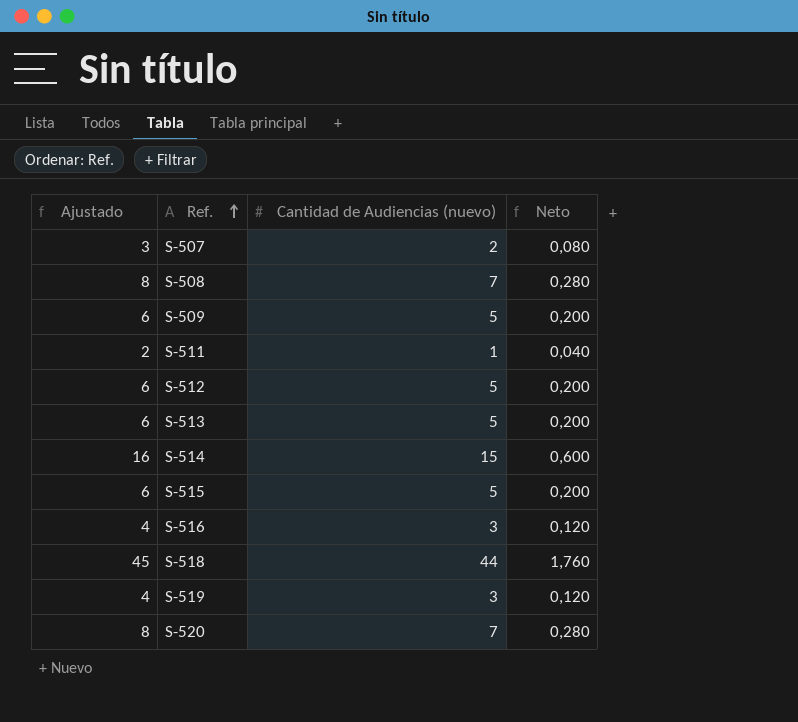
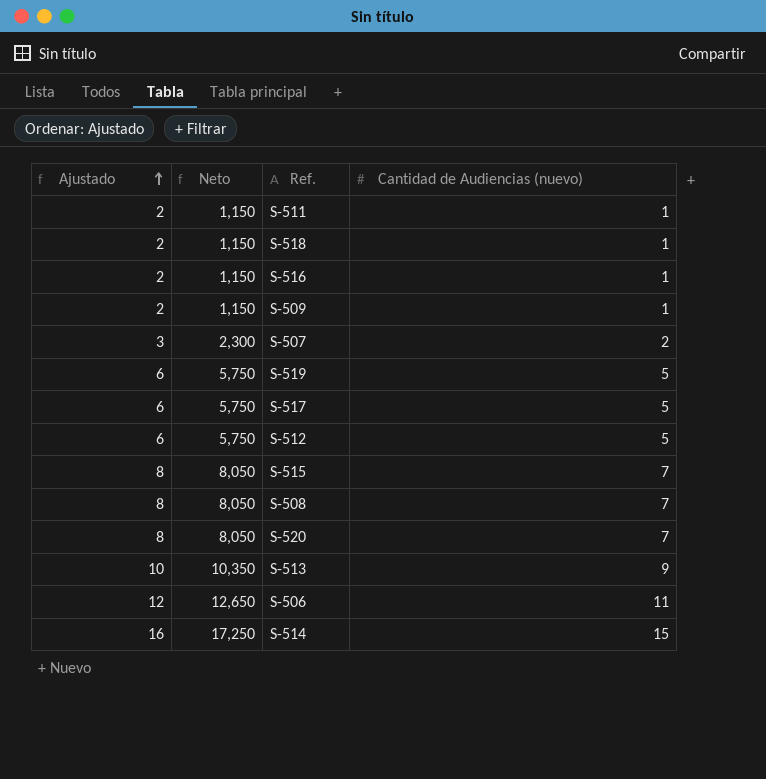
row order: Ref. ascending -> Ajustado ascending
column Neto | formula: [Cantidad de Audiencias (nuevo)] * 0,04 -> [Cantidad de Audiencias (nuevo)] * 1,15
column Neto | position: 4 -> 2
S-518 | Ajustado: 45 -> 2
S-518 | Cantidad de Audiencias (nuevo): 44 -> 1
S-516 | Ajustado: 4 -> 2
S-516 | Cantidad de Audiencias (nuevo): 3 -> 1
S-509 | Ajustado: 6 -> 2
S-509 | Cantidad de Audiencias (nuevo): 5 -> 1
S-519 | Ajustado: 4 -> 6
S-519 | Cantidad de Audiencias (nuevo): 3 -> 5
row S-517: none -> 6 | 5,750 | 5
S-515 | Ajustado: 6 -> 8
S-515 | Cantidad de Audiencias (nuevo): 5 -> 7
S-513 | Ajustado: 6 -> 10
S-513 | Cantidad de Audiencias (nuevo): 5 -> 9
row S-506: none -> 12 | 12,650 | 11

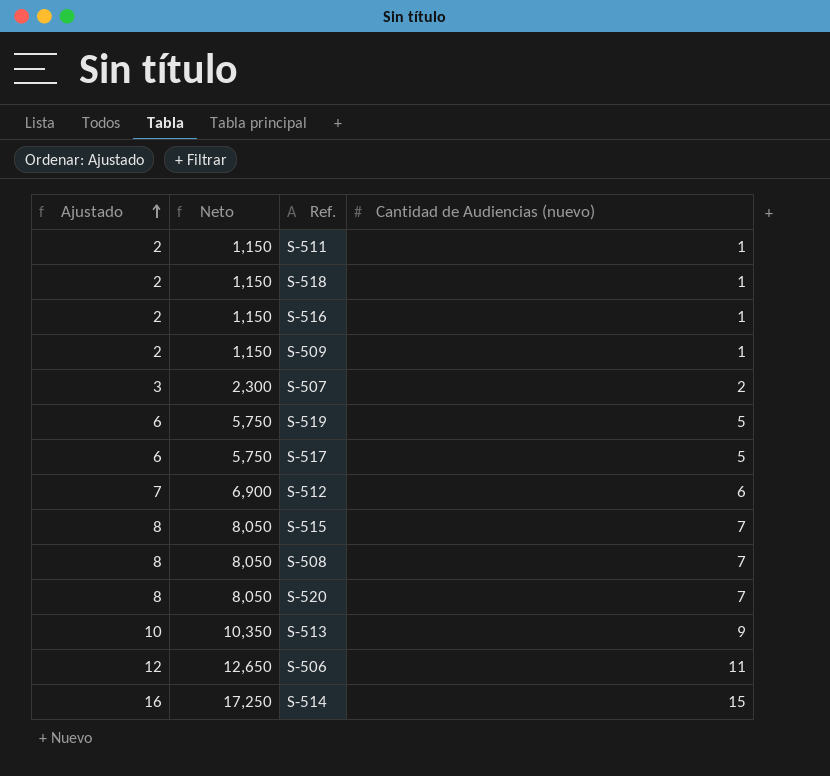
S-512 | Ajustado: 6 -> 7
S-512 | Neto: 5,750 -> 6,900
S-512 | Cantidad de Audiencias (nuevo): 5 -> 6

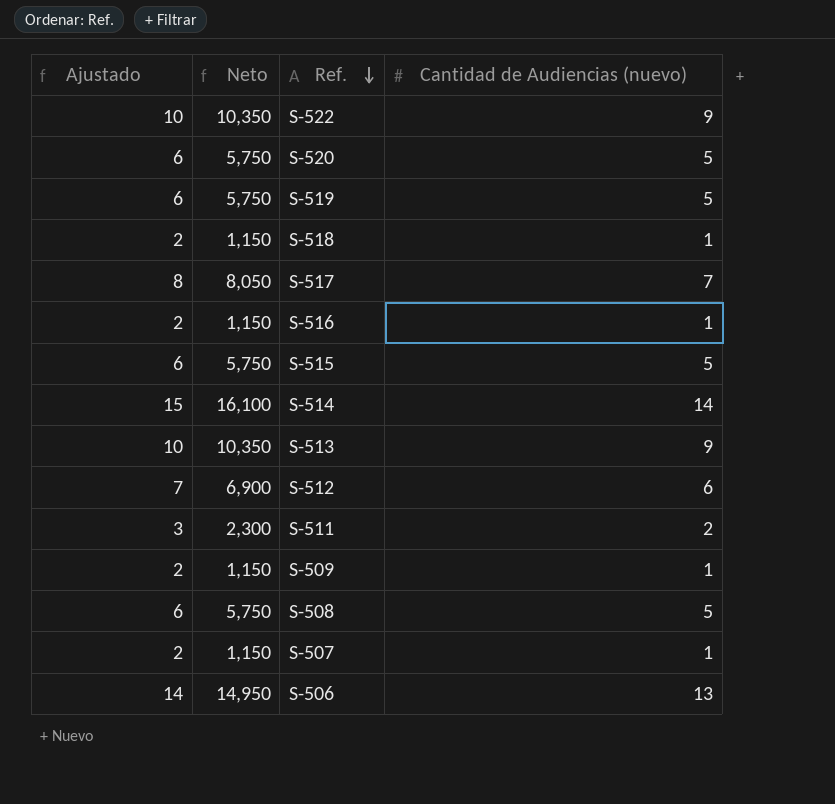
row order: Ajustado ascending -> Ref. descending
row S-522: none -> 10 | 10,350 | 9
S-520 | Ajustado: 8 -> 6
S-520 | Neto: 8,050 -> 5,750
S-520 | Cantidad de Audiencias (nuevo): 7 -> 5
S-517 | Ajustado: 6 -> 8
S-517 | Neto: 5,750 -> 8,050
S-517 | Cantidad de Audiencias (nuevo): 5 -> 7
S-515 | Ajustado: 8 -> 6
S-515 | Neto: 8,050 -> 5,750
S-515 | Cantidad de Audiencias (nuevo): 7 -> 5
S-514 | Ajustado: 16 -> 15
S-514 | Neto: 17,250 -> 16,100
S-514 | Cantidad de Audiencias (nuevo): 15 -> 14
S-511 | Ajustado: 2 -> 3
S-511 | Neto: 1,150 -> 2,300
S-511 | Cantidad de Audiencias (nuevo): 1 -> 2
S-508 | Ajustado: 8 -> 6
S-508 | Neto: 8,050 -> 5,750
S-508 | Cantidad de Audiencias (nuevo): 7 -> 5
S-507 | Ajustado: 3 -> 2
S-507 | Neto: 2,300 -> 1,150
S-507 | Cantidad de Audiencias (nuevo): 2 -> 1
S-506 | Ajustado: 12 -> 14
S-506 | Neto: 12,650 -> 14,950
S-506 | Cantidad de Audiencias (nuevo): 11 -> 13

